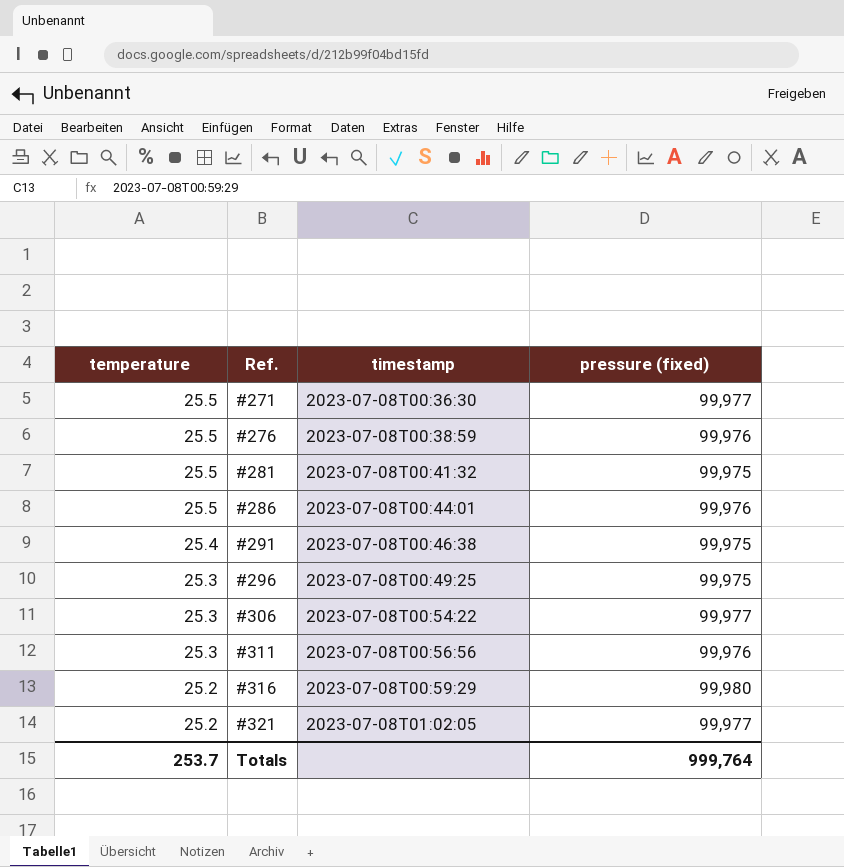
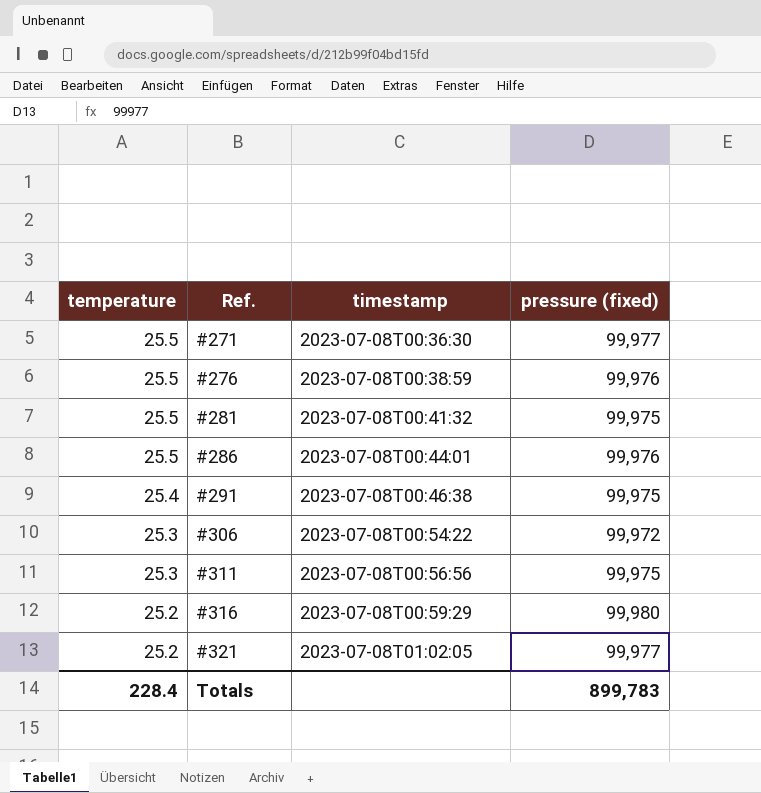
row #296: 25.3 | 2023-07-08T00:49:25 | 99,975 -> none
#306 | pressure (fixed): 99,977 -> 99,972
#311 | pressure (fixed): 99,976 -> 99,975
Totals | temperature: 253.7 -> 228.4
Totals | pressure (fixed): 999,764 -> 899,783

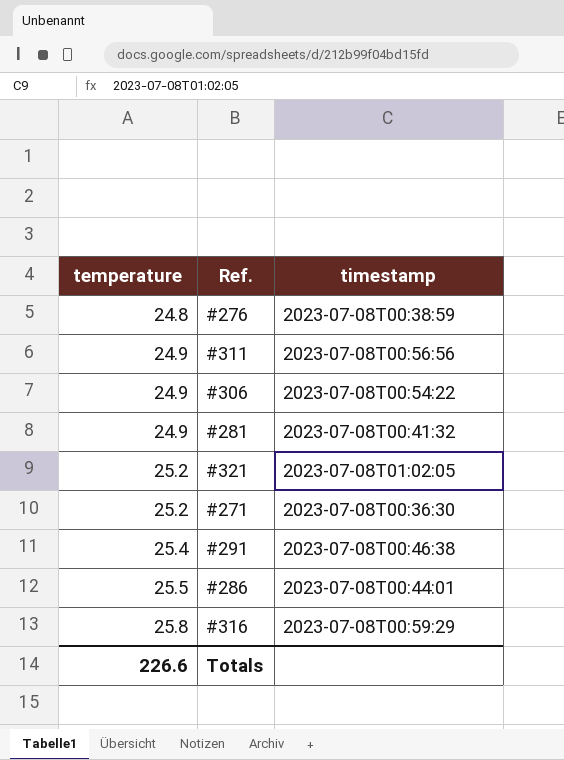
row order: temperature descending -> temperature ascending
column pressure (fixed) | position: 4 -> none
#276 | temperature: 25.5 -> 24.8
#311 | temperature: 25.3 -> 24.9
#306 | temperature: 25.3 -> 24.9
#281 | temperature: 25.5 -> 24.9
#271 | temperature: 25.5 -> 25.2
#316 | temperature: 25.2 -> 25.8
Totals | temperature: 228.4 -> 226.6

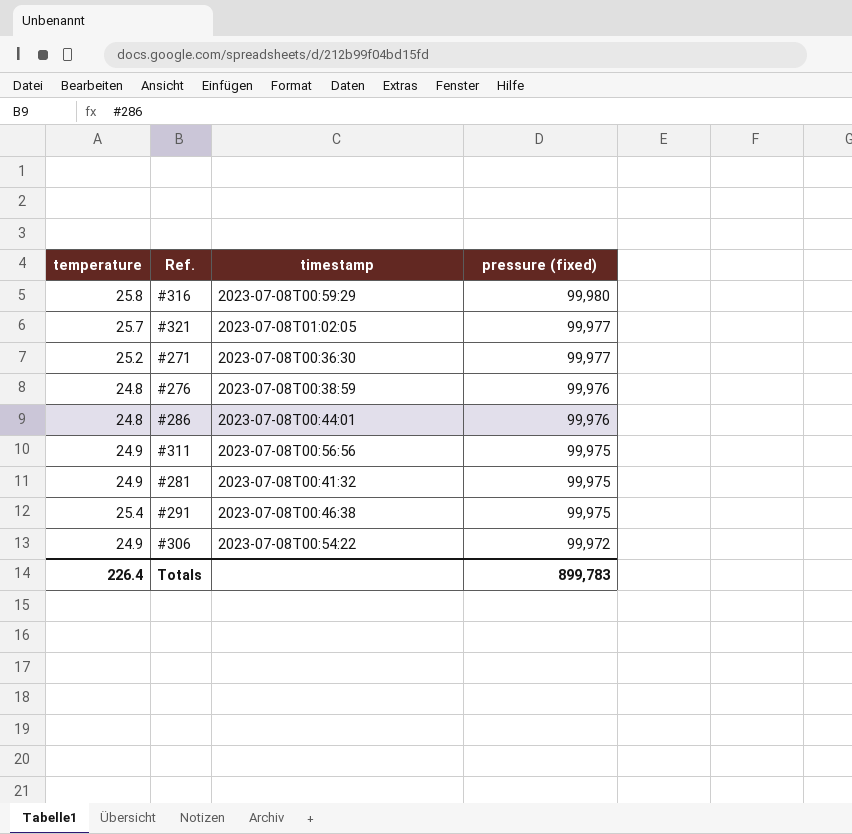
row order: temperature ascending -> pressure (fixed) descending
column pressure (fixed) | position: none -> 4
#321 | temperature: 25.2 -> 25.7
#286 | temperature: 25.5 -> 24.8
Totals | temperature: 226.6 -> 226.4

